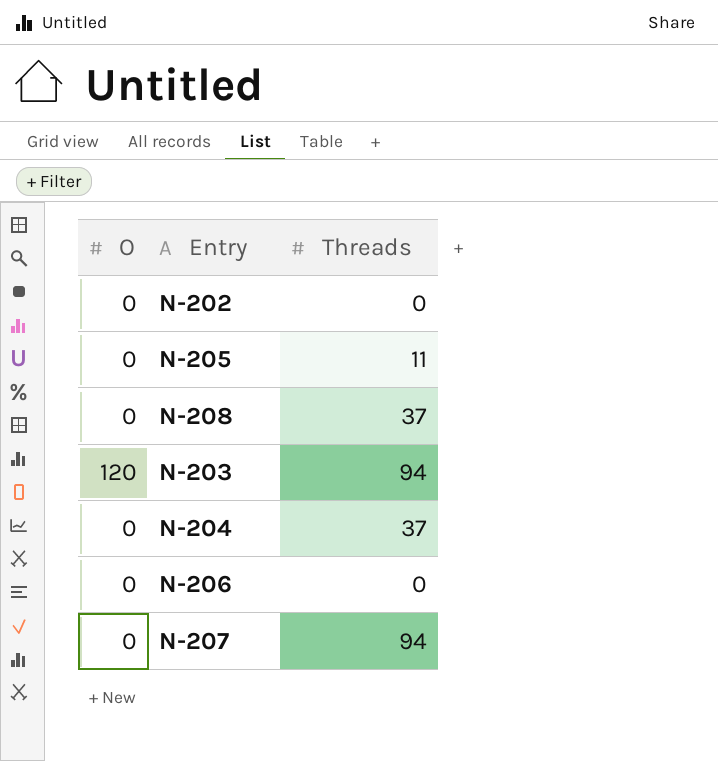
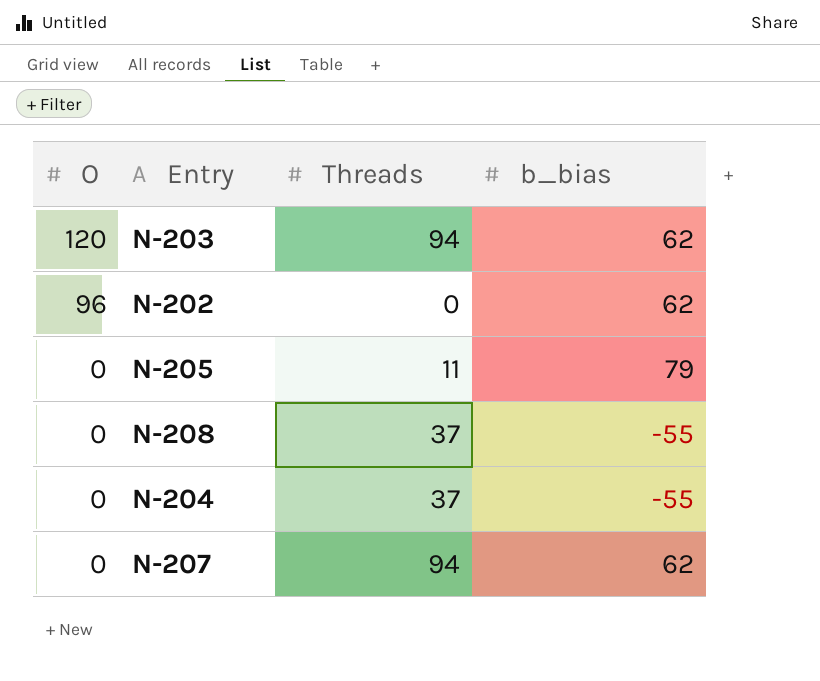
row order: none -> O descending
column b_bias | position: none -> 4
row N-206: 0 | 0 -> none
N-202 | O: 0 -> 96

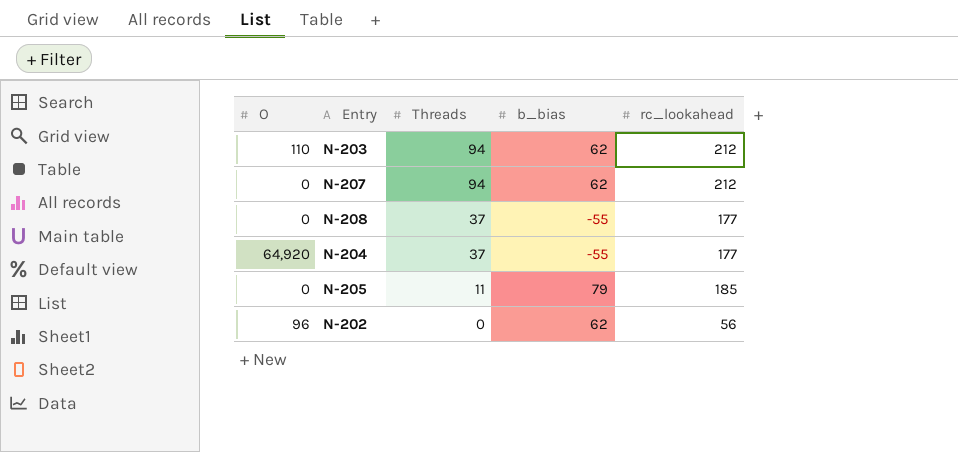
row order: O descending -> Threads descending
column rc_lookahead | position: none -> 5
N-203 | O: 120 -> 110
N-204 | O: 0 -> 64,920

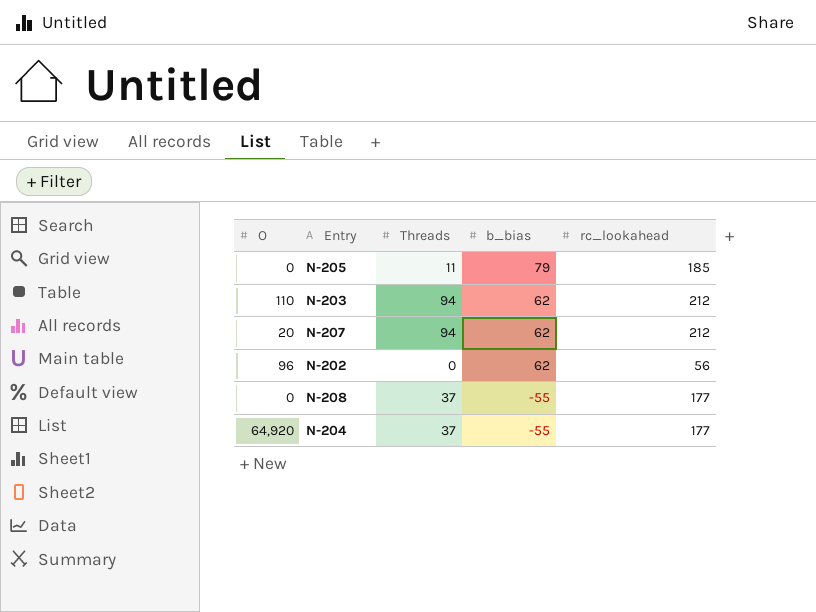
row order: Threads descending -> b_bias descending
N-207 | O: 0 -> 20

